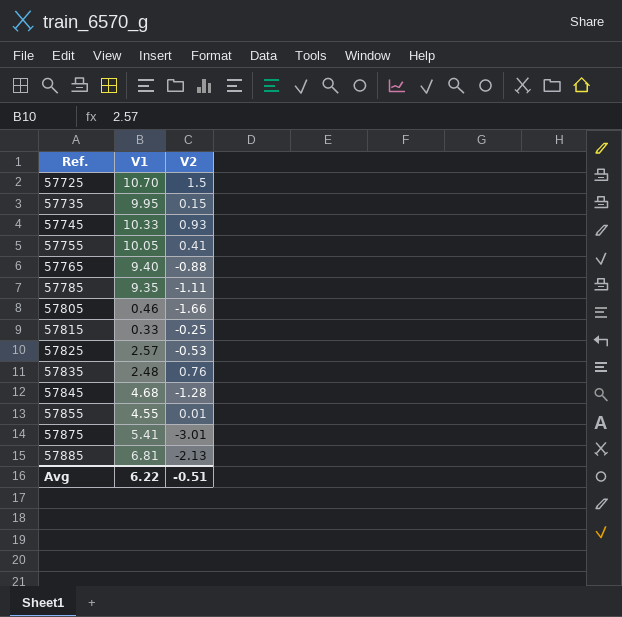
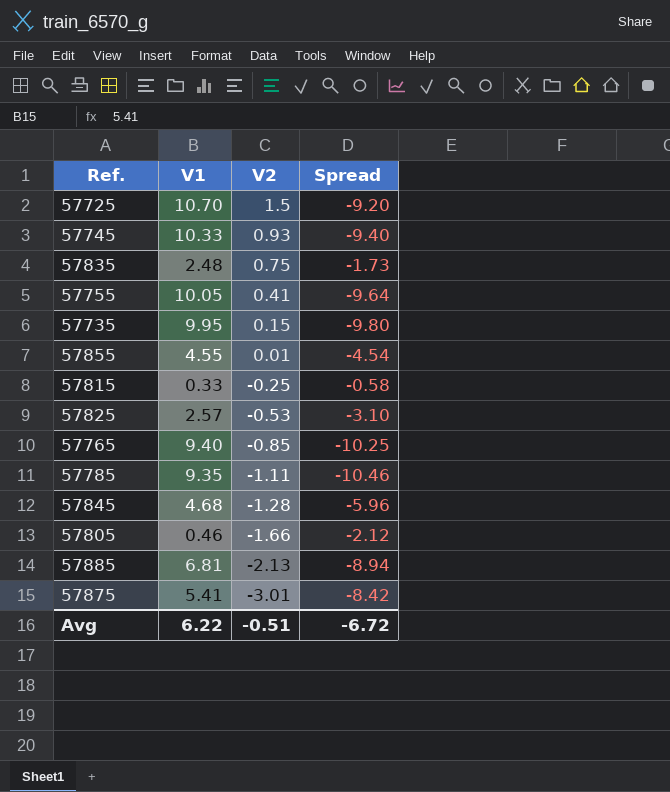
row order: Ref. ascending -> V2 descending
column Spread | formula: none -> [V2] - [V1]
57835 | V2: 0.76 -> 0.75
57765 | V2: -0.88 -> -0.85

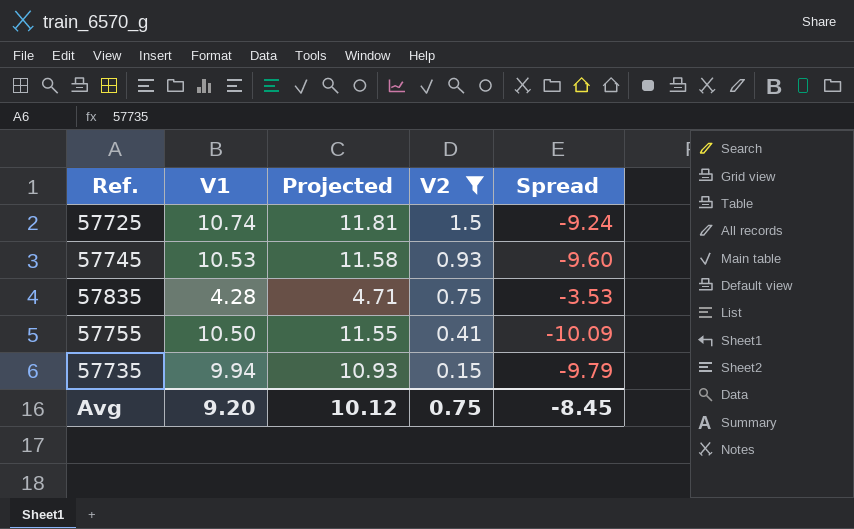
filter: none -> V2 >= 0.15
column Projected | formula: none -> [V1] * 1.1
57725 | V1: 10.70 -> 10.74
57725 | Spread: -9.20 -> -9.24
57745 | V1: 10.33 -> 10.53
57745 | Spread: -9.40 -> -9.60
57835 | V1: 2.48 -> 4.28
57835 | Spread: -1.73 -> -3.53
57755 | V1: 10.05 -> 10.50
57755 | Spread: -9.64 -> -10.09
57735 | V1: 9.95 -> 9.94
57735 | Spread: -9.80 -> -9.79
Avg | V1: 6.22 -> 9.20
Avg | V2: -0.51 -> 0.75
Avg | Spread: -6.72 -> -8.45

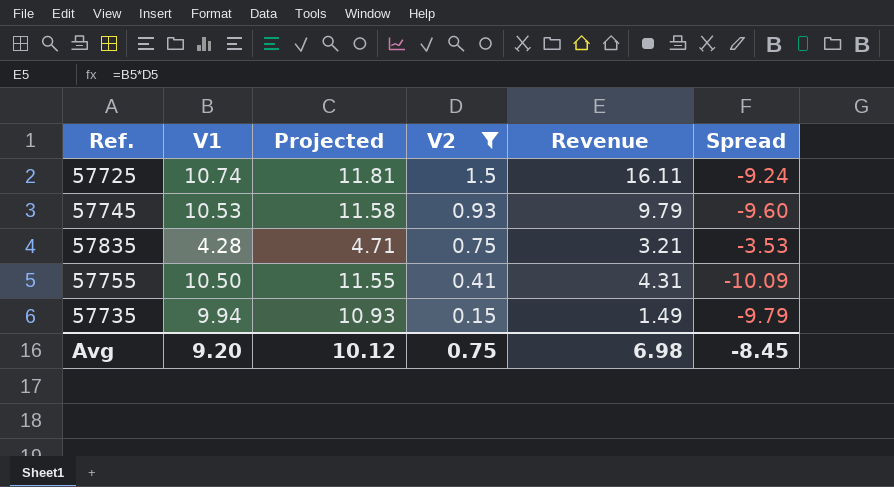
column Revenue | formula: none -> [V1] * [V2]

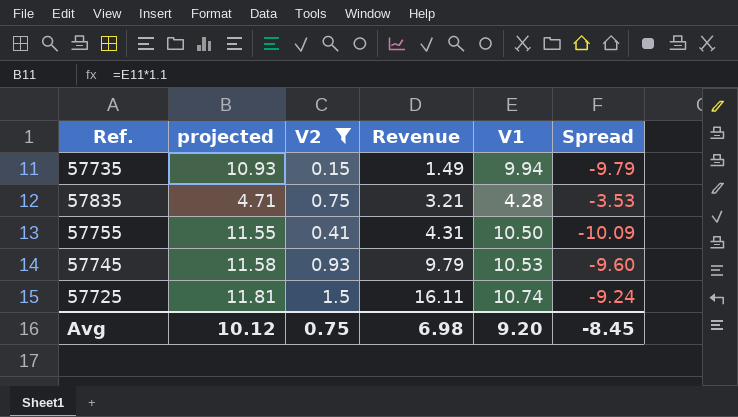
row order: V2 descending -> Revenue ascending
column name: Projected -> projected
column V1 | position: 2 -> 5

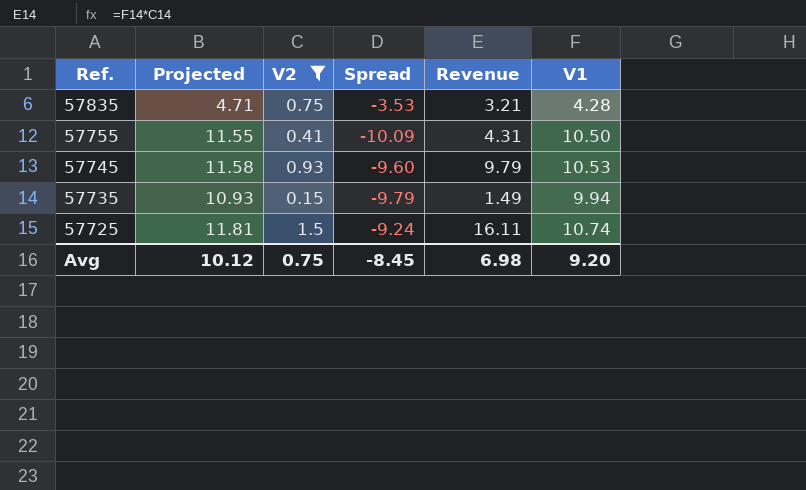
row order: Revenue ascending -> Ref. descending
column name: projected -> Projected
column Spread | position: 6 -> 4

